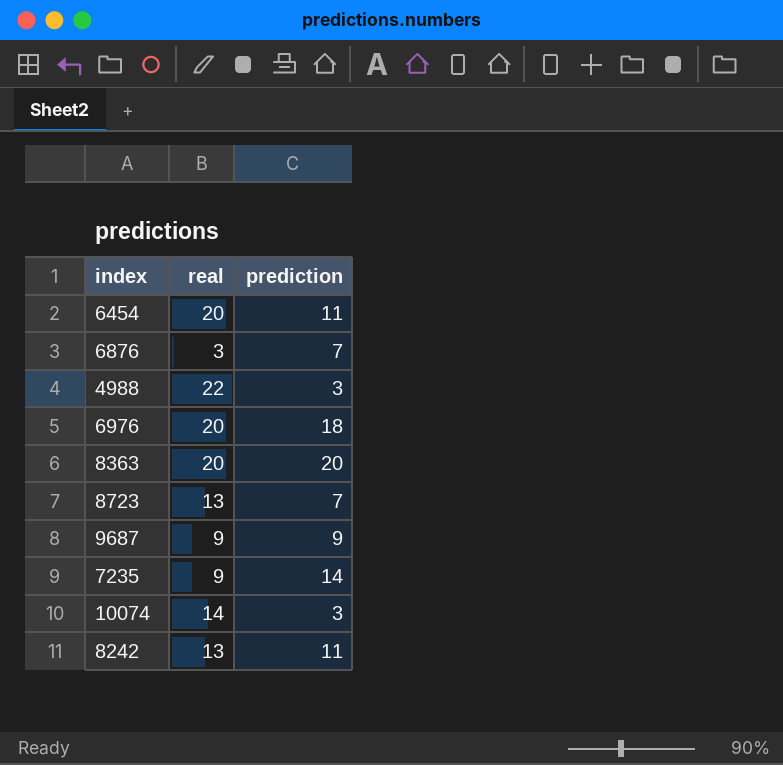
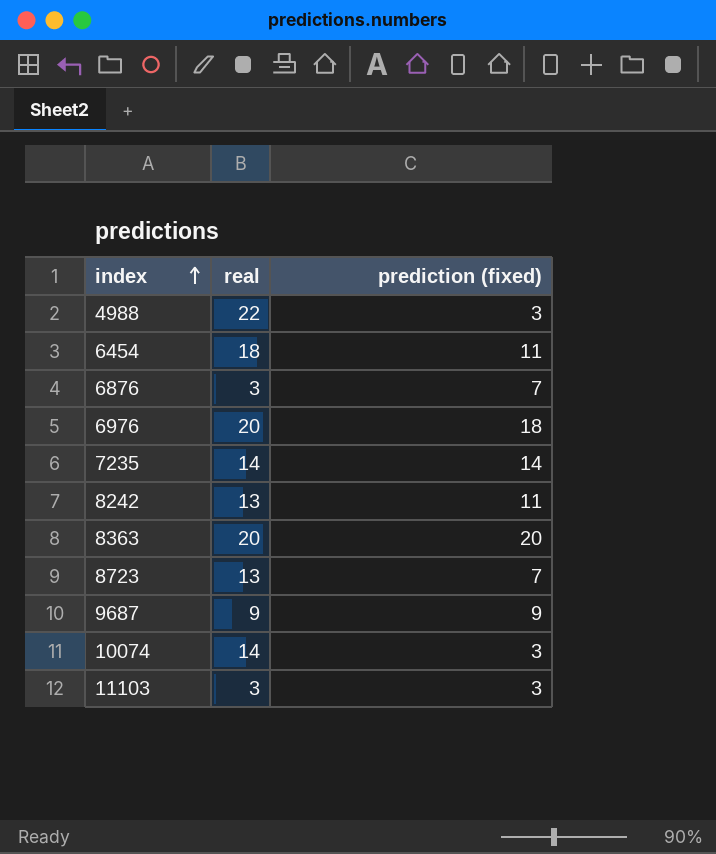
row order: none -> index ascending
column name: prediction -> prediction (fixed)
6454 | real: 20 -> 18
7235 | real: 9 -> 14
row 11103: none -> 3 | 3

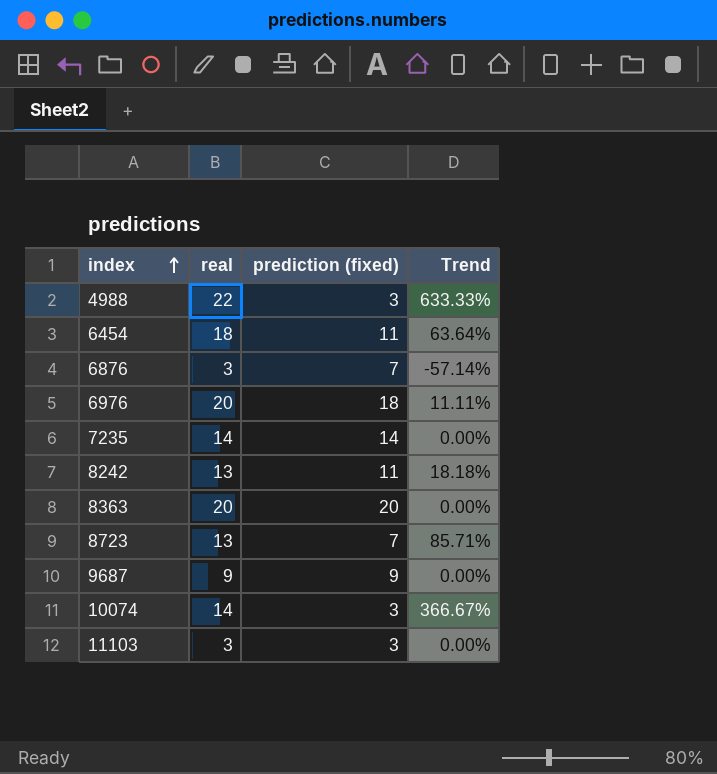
column Trend | formula: none -> ([real] - [prediction (fixed)]) / [prediction (fixed)]

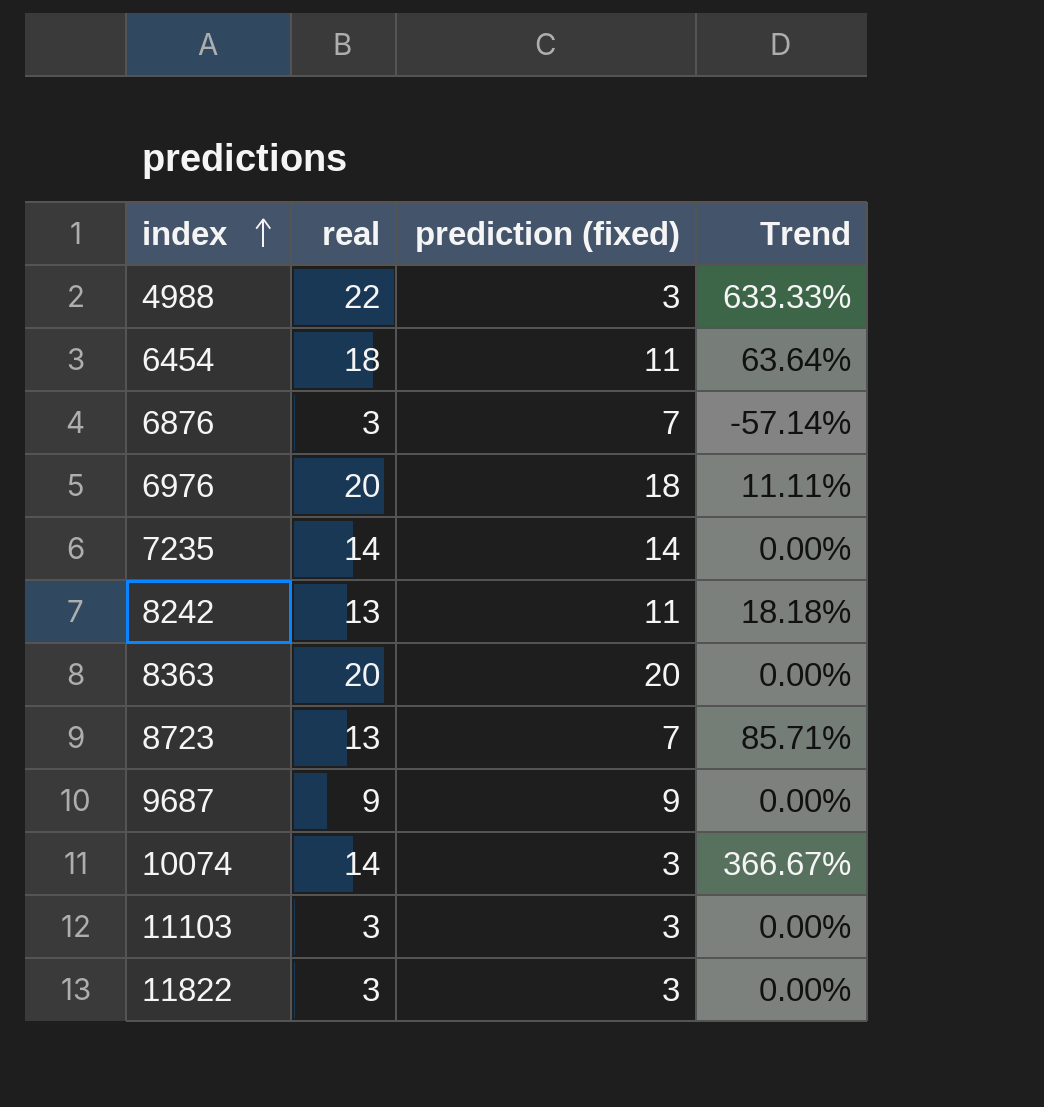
row 11822: none -> 3 | 3 | 0.00%

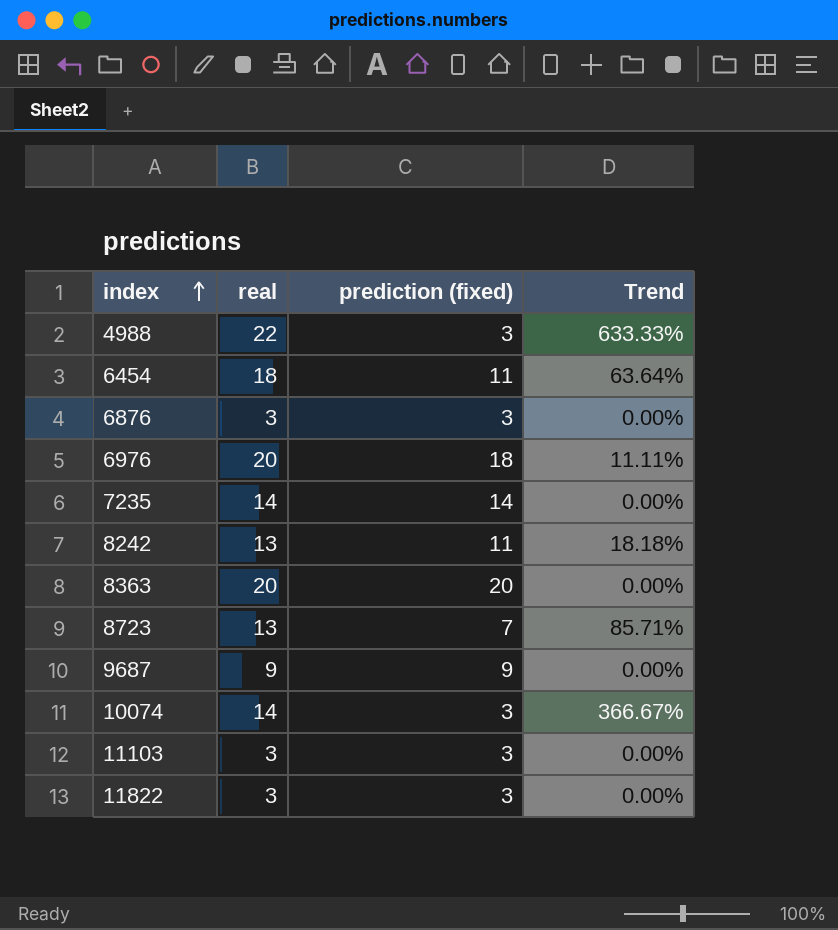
6876 | prediction (fixed): 7 -> 3
6876 | Trend: -57.14% -> 0.00%

